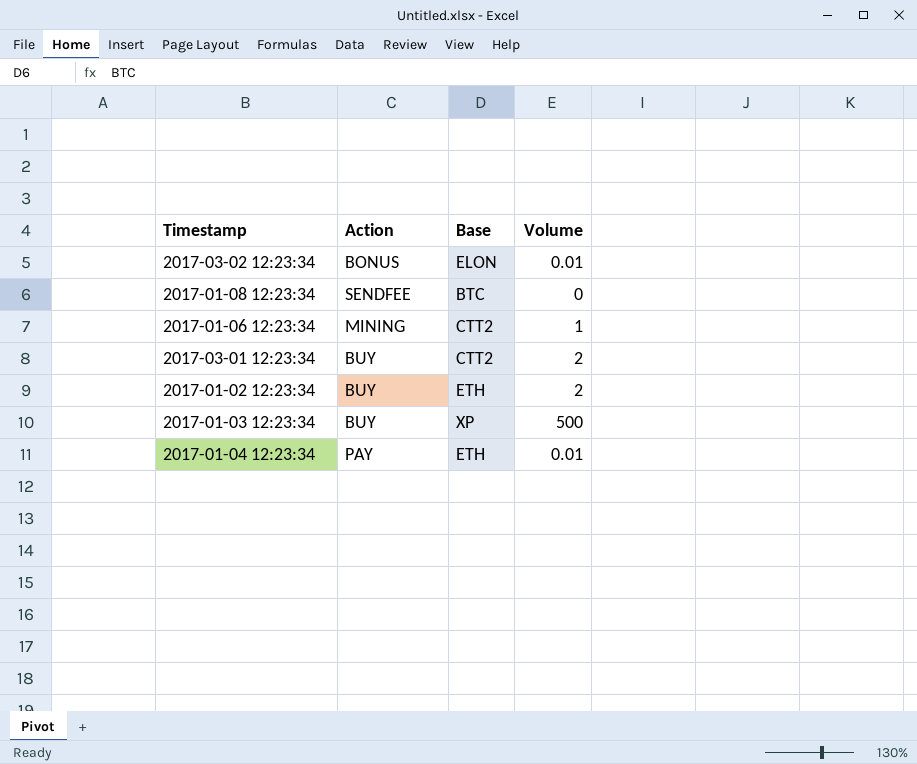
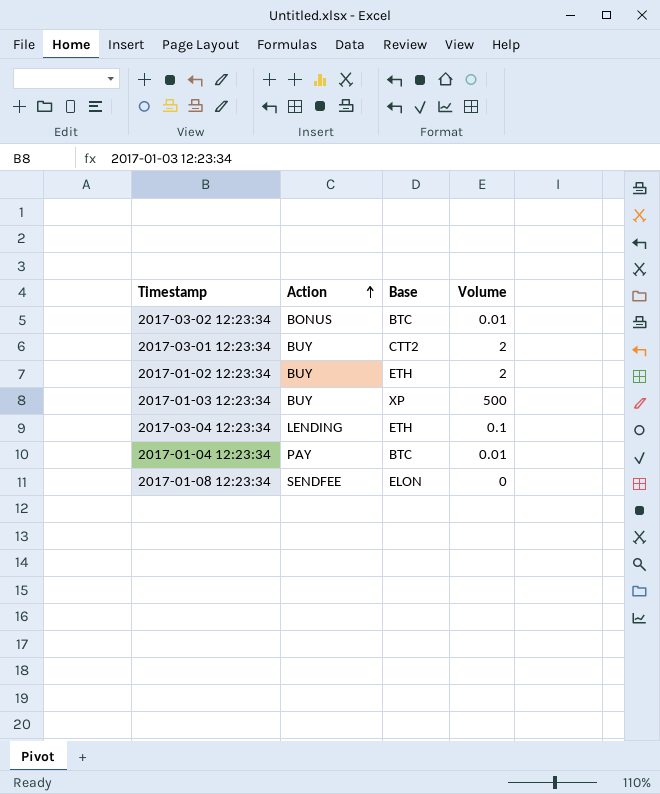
row order: none -> Action ascending
row 2017-01-06 12:23:34: MINING | CTT2 | 1 -> none
2017-03-02 12:23:34 | Base: ELON -> BTC
row 2017-03-04 12:23:34: none -> LENDING | ETH | 0.1
2017-01-04 12:23:34 | Base: ETH -> BTC
2017-01-08 12:23:34 | Base: BTC -> ELON

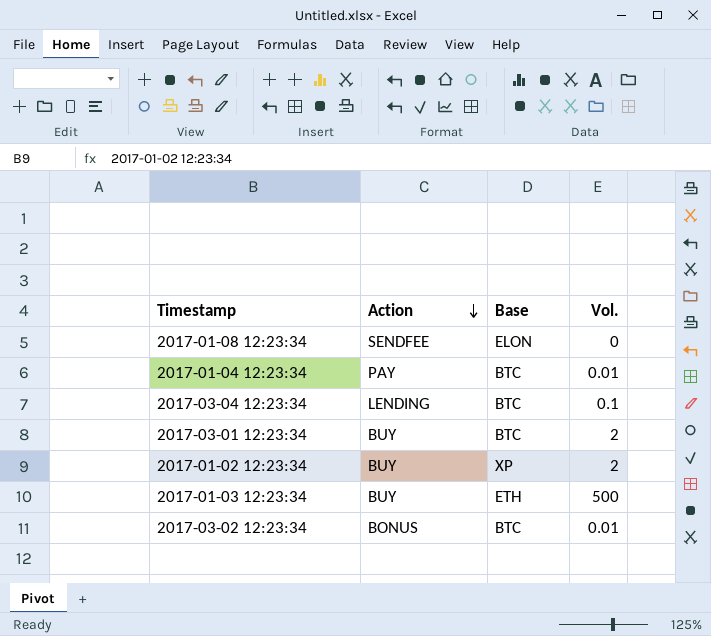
row order: Action ascending -> Action descending
column name: Volume -> Vol.
2017-03-04 12:23:34 | Base: ETH -> BTC
2017-03-01 12:23:34 | Base: CTT2 -> BTC
2017-01-02 12:23:34 | Base: ETH -> XP
2017-01-03 12:23:34 | Base: XP -> ETH

